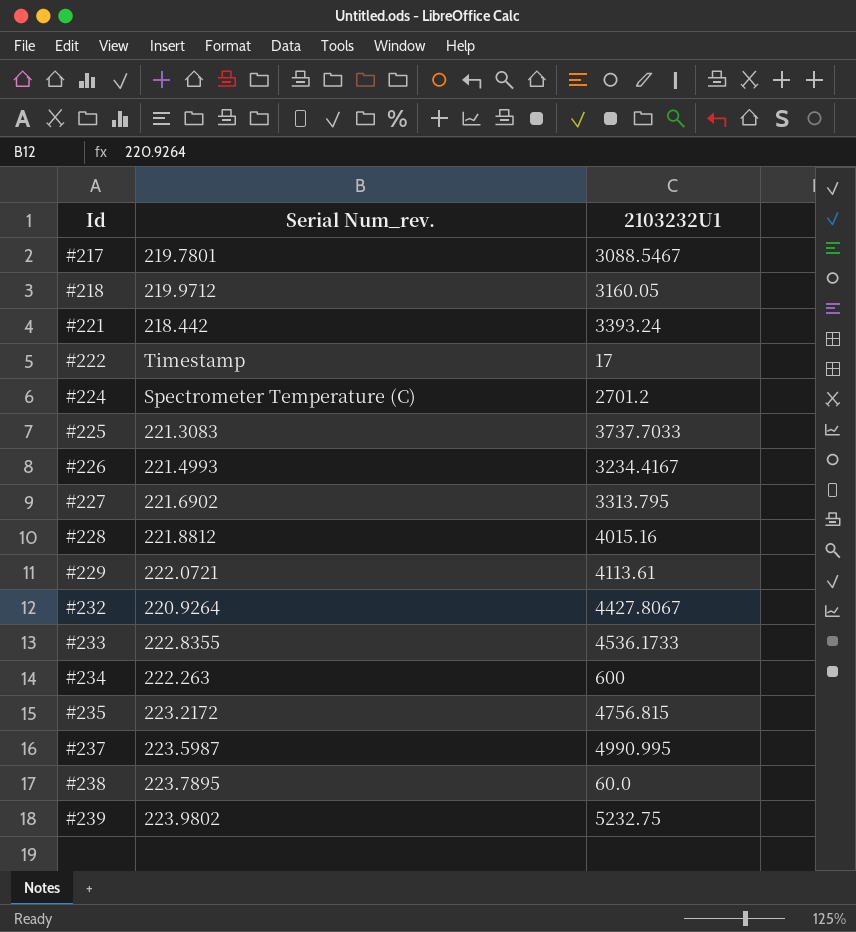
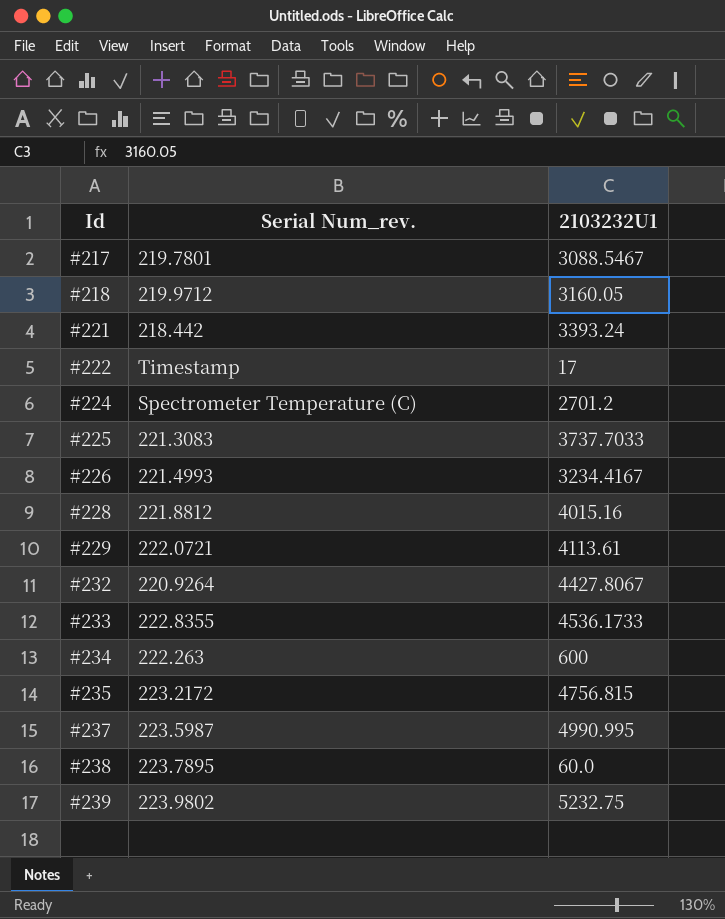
row #227: 221.6902 | 3313.795 -> none

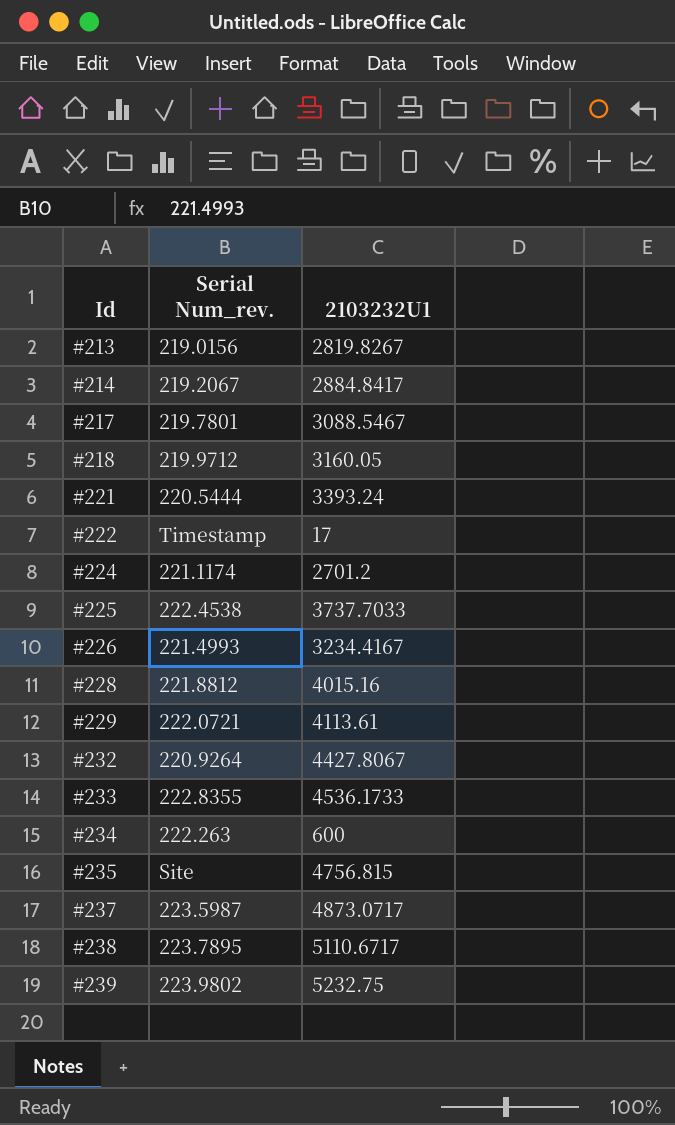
row #213: none -> 219.0156 | 2819.8267
row #214: none -> 219.2067 | 2884.8417
#221 | Serial Num_rev.: 218.442 -> 220.5444
#224 | Serial Num_rev.: Spectrometer Temperature (C) -> 221.1174
#225 | Serial Num_rev.: 221.3083 -> 222.4538
#235 | Serial Num_rev.: 223.2172 -> Site
#237 | 2103232U1: 4990.995 -> 4873.0717
#238 | 2103232U1: 60.0 -> 5110.6717

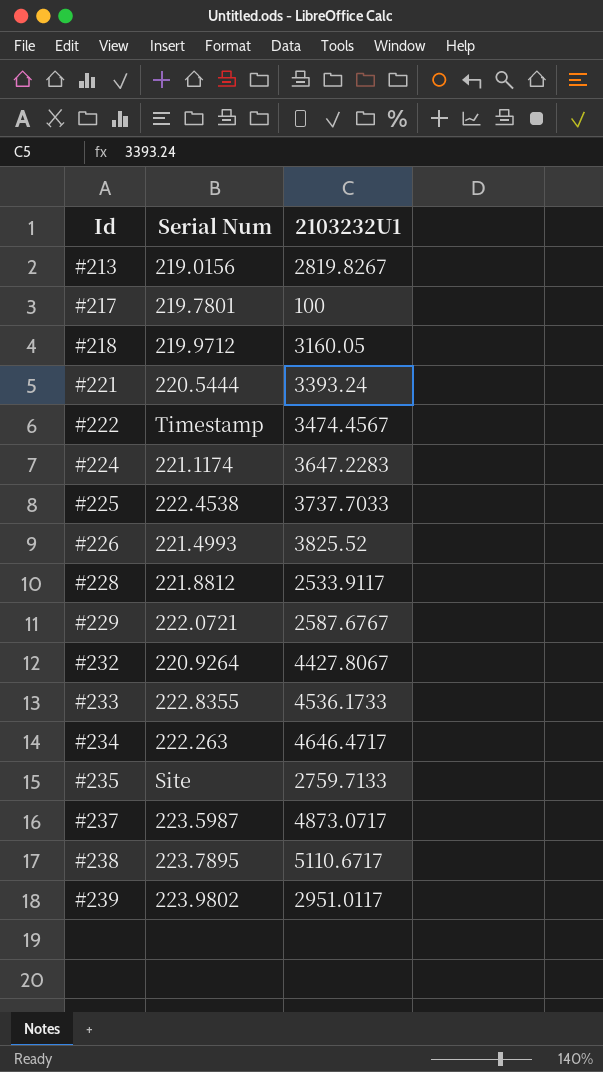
column name: Serial Num_rev. -> Serial Num
row #214: 219.2067 | 2884.8417 -> none
#217 | 2103232U1: 3088.5467 -> 100
#222 | 2103232U1: 17 -> 3474.4567
#224 | 2103232U1: 2701.2 -> 3647.2283
#226 | 2103232U1: 3234.4167 -> 3825.52
#228 | 2103232U1: 4015.16 -> 2533.9117
#229 | 2103232U1: 4113.61 -> 2587.6767
#234 | 2103232U1: 600 -> 4646.4717
#235 | 2103232U1: 4756.815 -> 2759.7133
#239 | 2103232U1: 5232.75 -> 2951.0117

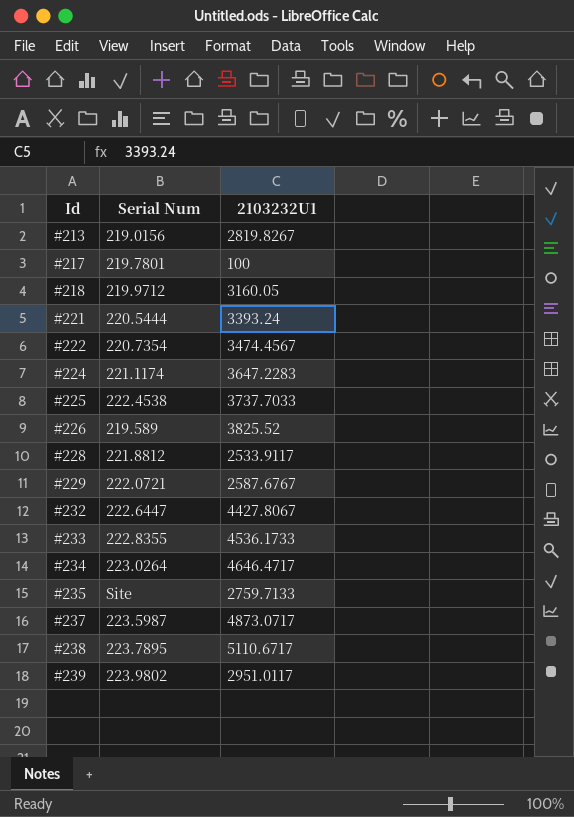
#222 | Serial Num: Timestamp -> 220.7354
#226 | Serial Num: 221.4993 -> 219.589
#232 | Serial Num: 220.9264 -> 222.6447
#234 | Serial Num: 222.263 -> 223.0264

